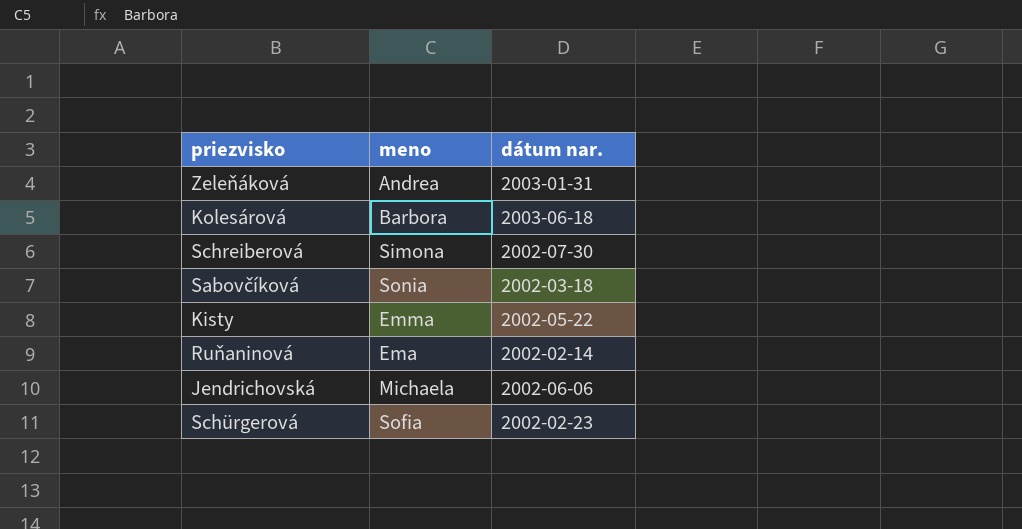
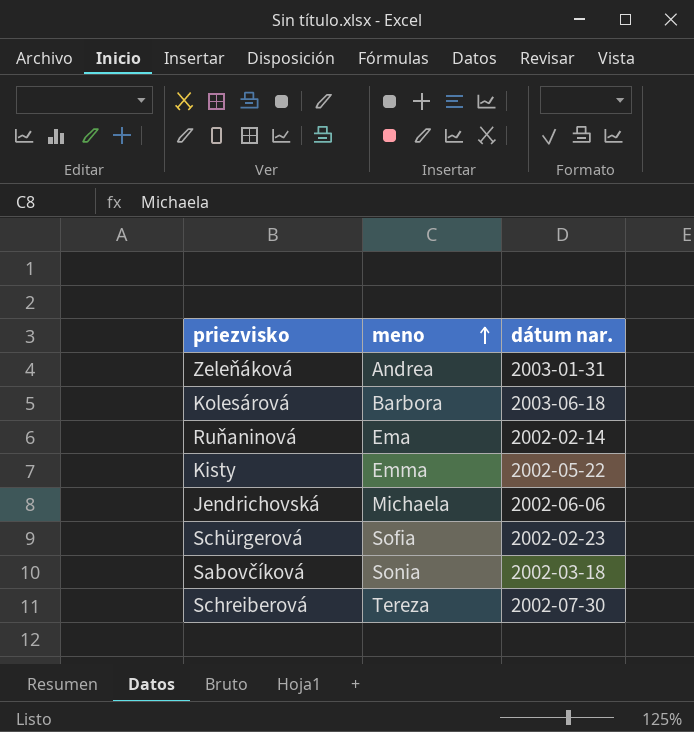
row order: none -> meno ascending
Schreiberová | meno: Simona -> Tereza

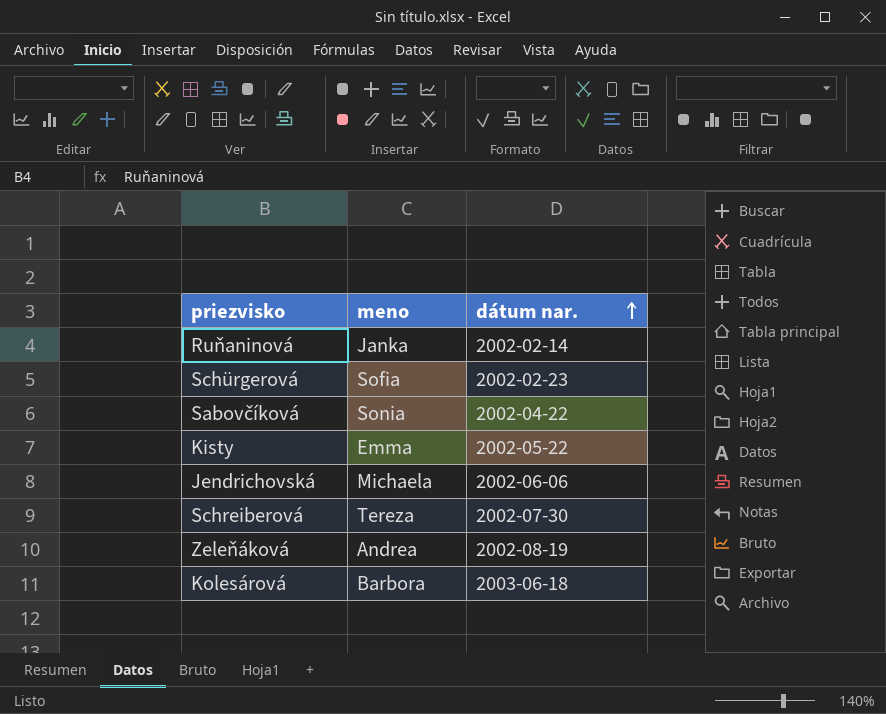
row order: meno ascending -> dátum nar. ascending
Ruňaninová | meno: Ema -> Janka
Sabovčíková | dátum nar.: 2002-03-18 -> 2002-04-22
Zeleňáková | dátum nar.: 2003-01-31 -> 2002-08-19

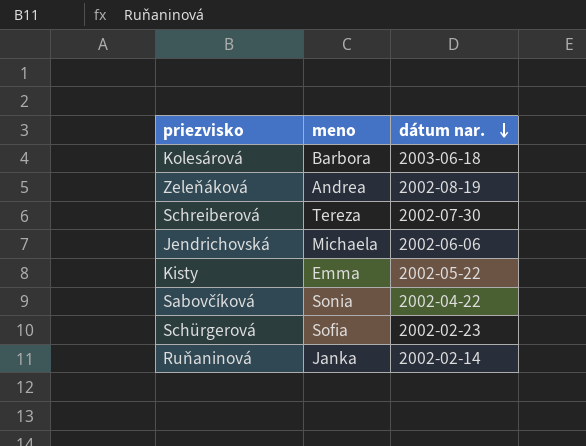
row order: dátum nar. ascending -> dátum nar. descending

